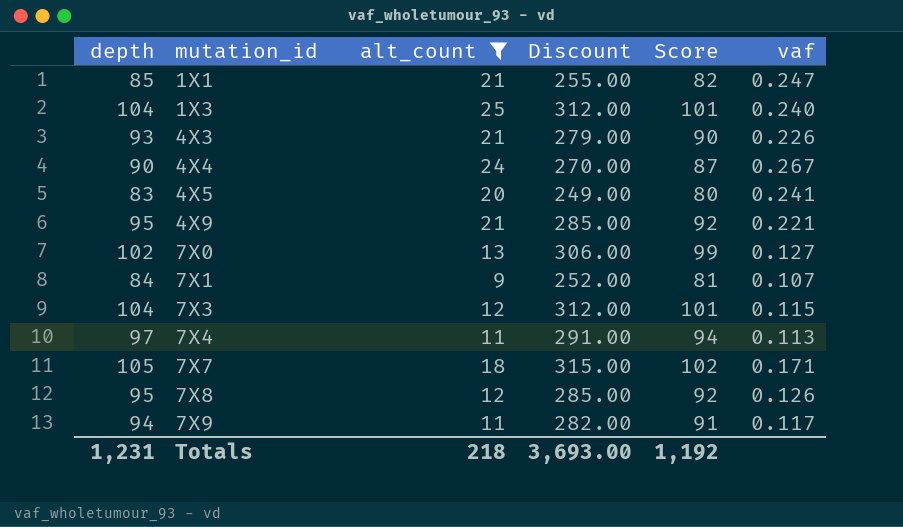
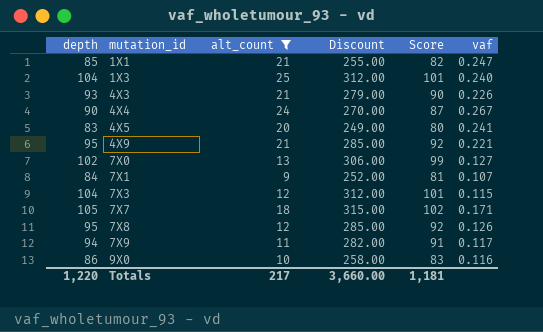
row 7X4: 97 | 11 | 291.00 | 94 | 0.113 -> none
row 9X0: none -> 86 | 10 | 258.00 | 83 | 0.116
Totals | depth: 1,231 -> 1,220
Totals | alt_count: 218 -> 217
Totals | Discount: 3,693.00 -> 3,660.00
Totals | Score: 1,192 -> 1,181

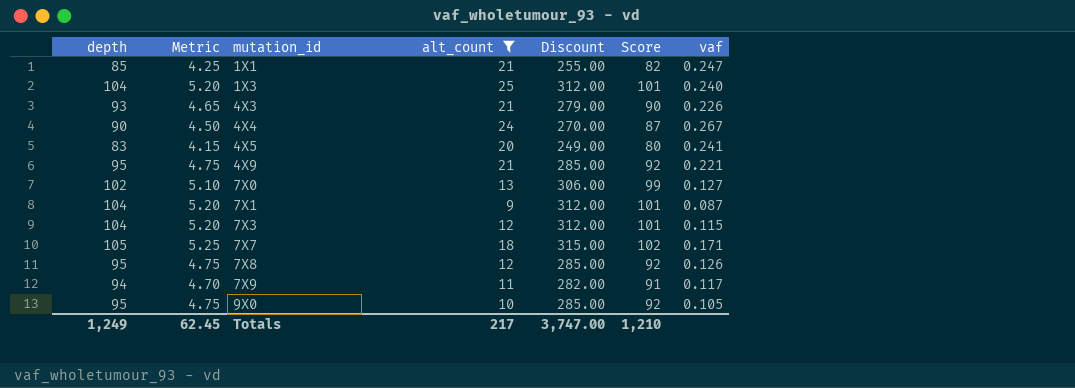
column Metric | formula: none -> [depth] * 0.05
7X1 | depth: 84 -> 104
7X1 | Discount: 252.00 -> 312.00
7X1 | Score: 81 -> 101
7X1 | vaf: 0.107 -> 0.087
9X0 | depth: 86 -> 95
9X0 | Discount: 258.00 -> 285.00
9X0 | Score: 83 -> 92
9X0 | vaf: 0.116 -> 0.105
Totals | depth: 1,220 -> 1,249
Totals | Discount: 3,660.00 -> 3,747.00
Totals | Score: 1,181 -> 1,210

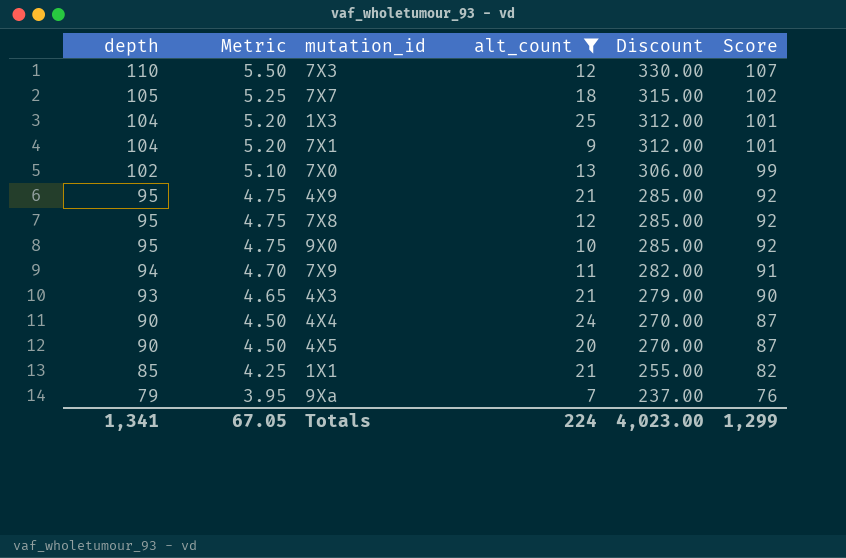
row order: mutation_id ascending -> depth descending
column vaf | formula: [alt_count] / [depth] -> none
7X3 | depth: 104 -> 110
7X3 | Metric: 5.20 -> 5.50
7X3 | Discount: 312.00 -> 330.00
7X3 | Score: 101 -> 107
4X5 | depth: 83 -> 90
4X5 | Metric: 4.15 -> 4.50
4X5 | Discount: 249.00 -> 270.00
4X5 | Score: 80 -> 87
row 9Xa: none -> 79 | 3.95 | 7 | 237.00 | 76
Totals | depth: 1,249 -> 1,341
Totals | Metric: 62.45 -> 67.05
Totals | alt_count: 217 -> 224
Totals | Discount: 3,747.00 -> 4,023.00
Totals | Score: 1,210 -> 1,299

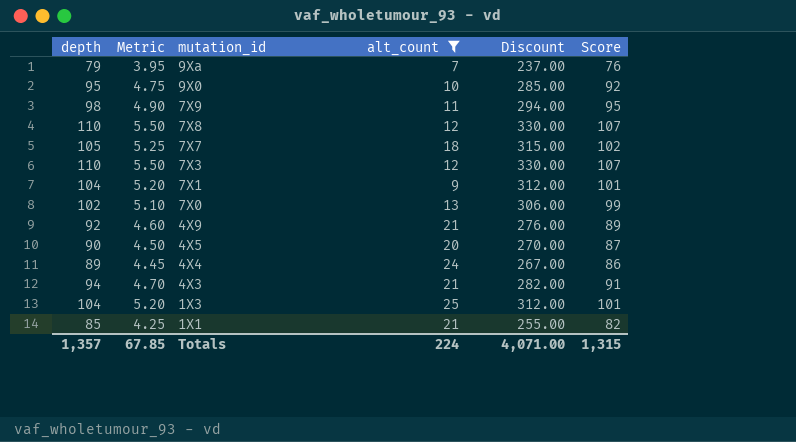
row order: depth descending -> mutation_id descending
7X9 | depth: 94 -> 98
7X9 | Metric: 4.70 -> 4.90
7X9 | Discount: 282.00 -> 294.00
7X9 | Score: 91 -> 95
7X8 | depth: 95 -> 110
7X8 | Metric: 4.75 -> 5.50
7X8 | Discount: 285.00 -> 330.00
7X8 | Score: 92 -> 107
4X9 | depth: 95 -> 92
4X9 | Metric: 4.75 -> 4.60
4X9 | Discount: 285.00 -> 276.00
4X9 | Score: 92 -> 89
4X4 | depth: 90 -> 89
4X4 | Metric: 4.50 -> 4.45
4X4 | Discount: 270.00 -> 267.00
4X4 | Score: 87 -> 86
4X3 | depth: 93 -> 94
4X3 | Metric: 4.65 -> 4.70
4X3 | Discount: 279.00 -> 282.00
4X3 | Score: 90 -> 91
Totals | depth: 1,341 -> 1,357
Totals | Metric: 67.05 -> 67.85
Totals | Discount: 4,023.00 -> 4,071.00
Totals | Score: 1,299 -> 1,315

